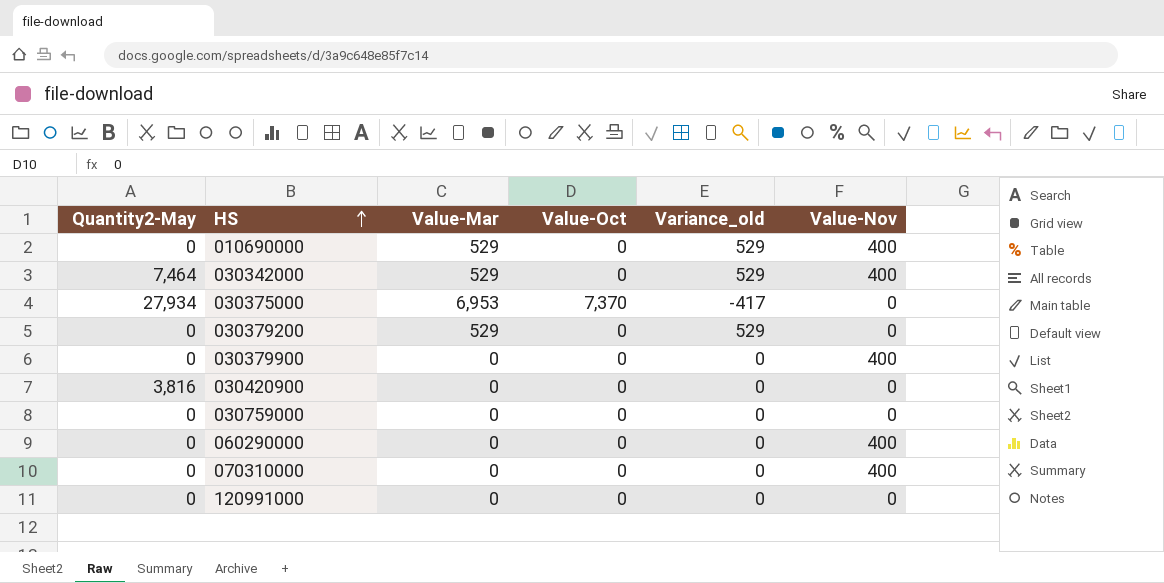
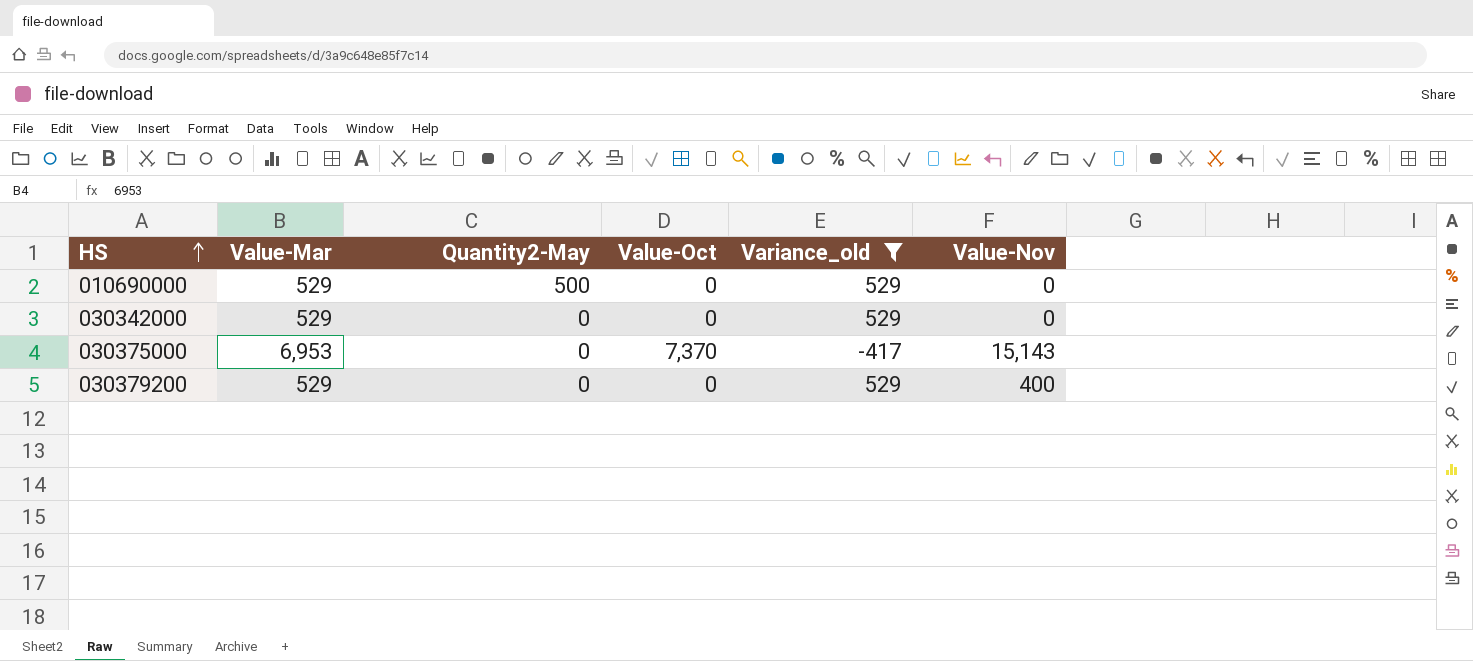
filter: none -> Variance_old != 0
column Quantity2-May | position: 1 -> 3
010690000 | Quantity2-May: 0 -> 500
010690000 | Value-Nov: 400 -> 0
030342000 | Quantity2-May: 7,464 -> 0
030342000 | Value-Nov: 400 -> 0
030375000 | Quantity2-May: 27,934 -> 0
030375000 | Value-Nov: 0 -> 15,143
030379200 | Value-Nov: 0 -> 400

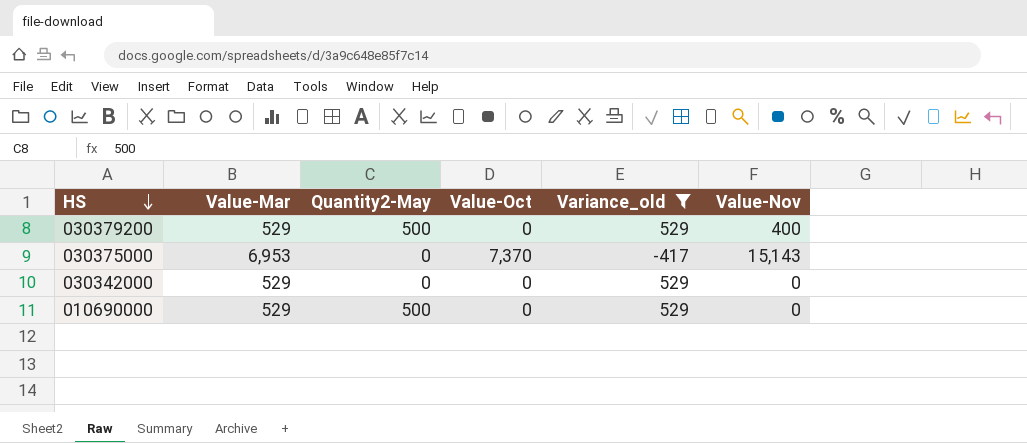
row order: HS ascending -> HS descending
030379200 | Quantity2-May: 0 -> 500

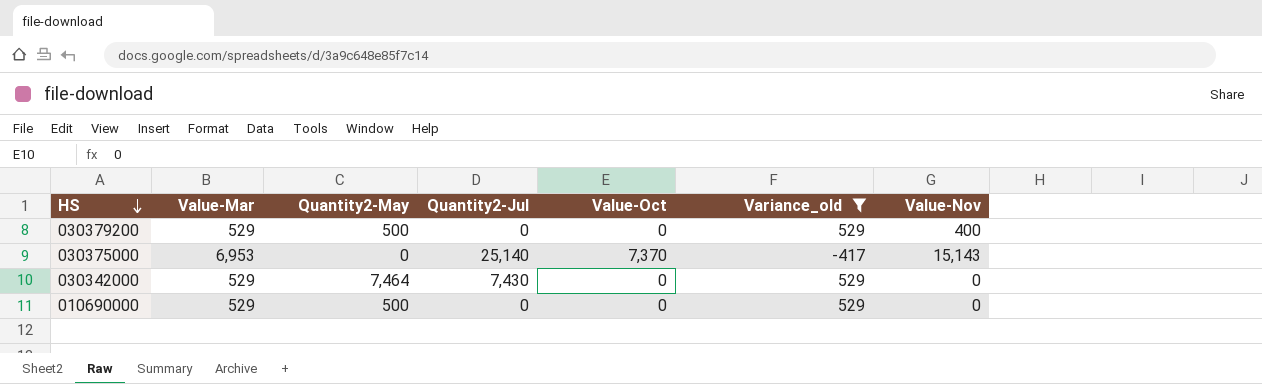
column Quantity2-Jul | position: none -> 4
030342000 | Quantity2-May: 0 -> 7,464

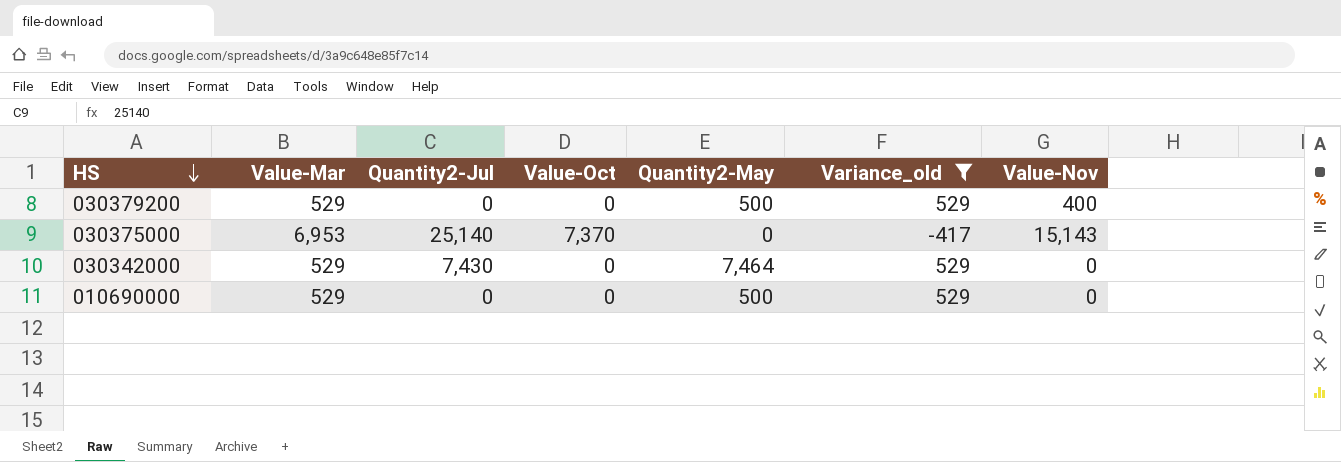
column Quantity2-May | position: 3 -> 5

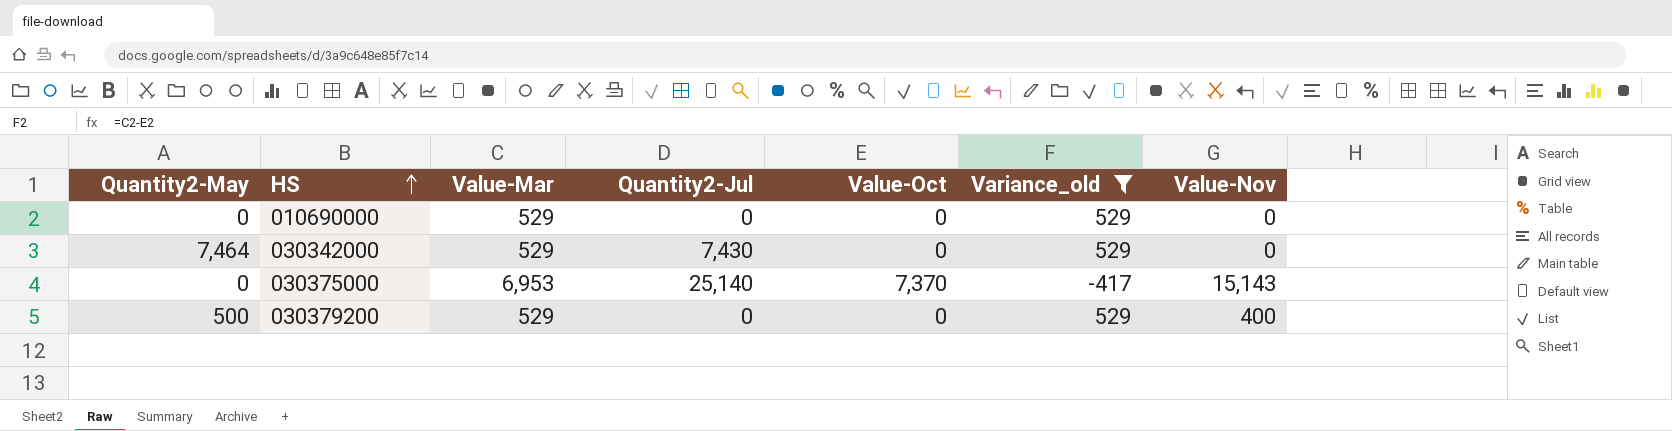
row order: HS descending -> HS ascending
column Quantity2-May | position: 5 -> 1
010690000 | Quantity2-May: 500 -> 0

